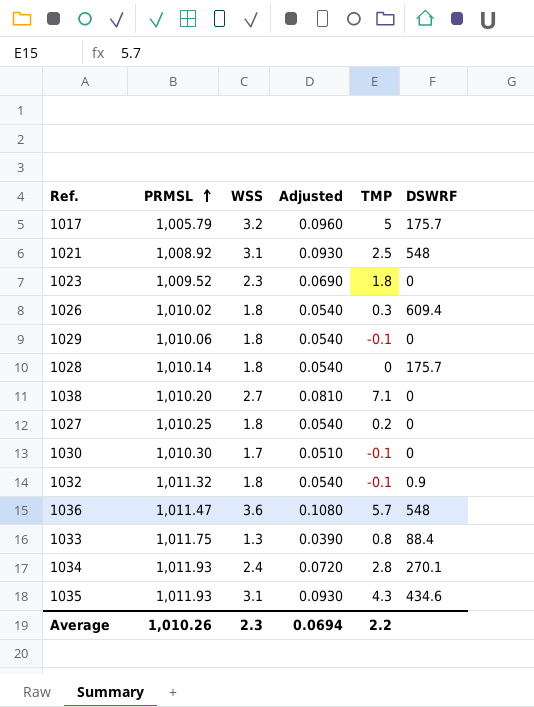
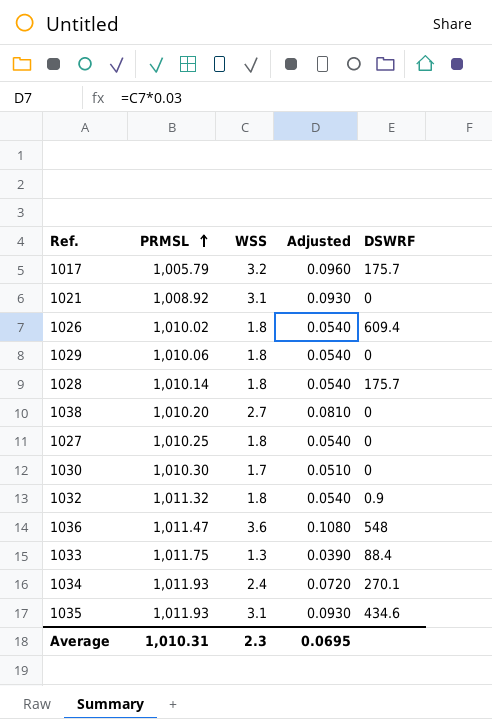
column TMP | position: 5 -> none
row 1023: 1,009.52 | 2.3 | 0.0690 | 1.8 | 0 -> none
1021 | DSWRF: 548 -> 0
Average | PRMSL: 1,010.26 -> 1,010.31
Average | Adjusted: 0.0694 -> 0.0695

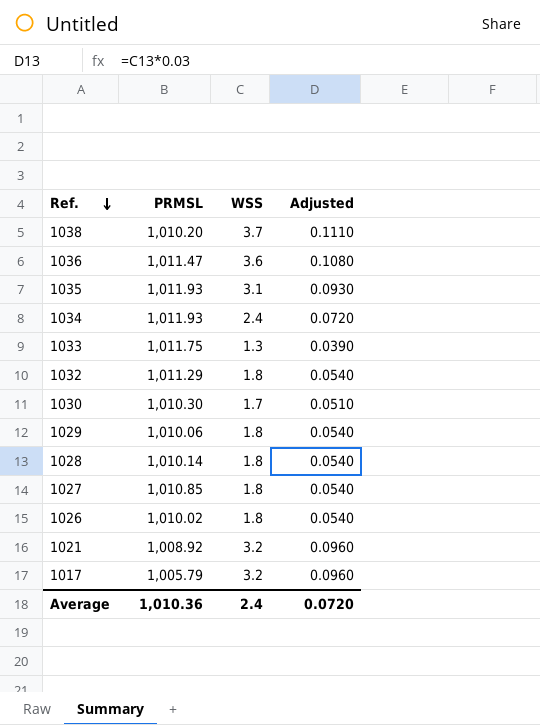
row order: PRMSL ascending -> Ref. descending
column DSWRF | position: 5 -> none
1038 | WSS: 2.7 -> 3.7
1038 | Adjusted: 0.0810 -> 0.1110
1032 | PRMSL: 1,011.32 -> 1,011.29
1027 | PRMSL: 1,010.25 -> 1,010.85
1021 | WSS: 3.1 -> 3.2
1021 | Adjusted: 0.0930 -> 0.0960
Average | PRMSL: 1,010.31 -> 1,010.36
Average | WSS: 2.3 -> 2.4
Average | Adjusted: 0.0695 -> 0.0720

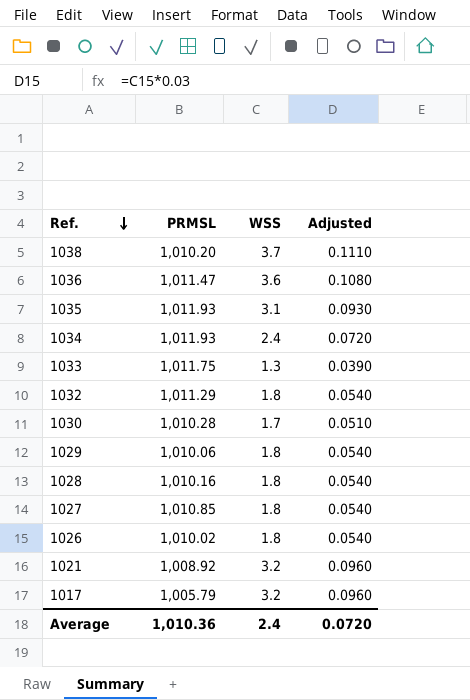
1030 | PRMSL: 1,010.30 -> 1,010.28
1028 | PRMSL: 1,010.14 -> 1,010.16

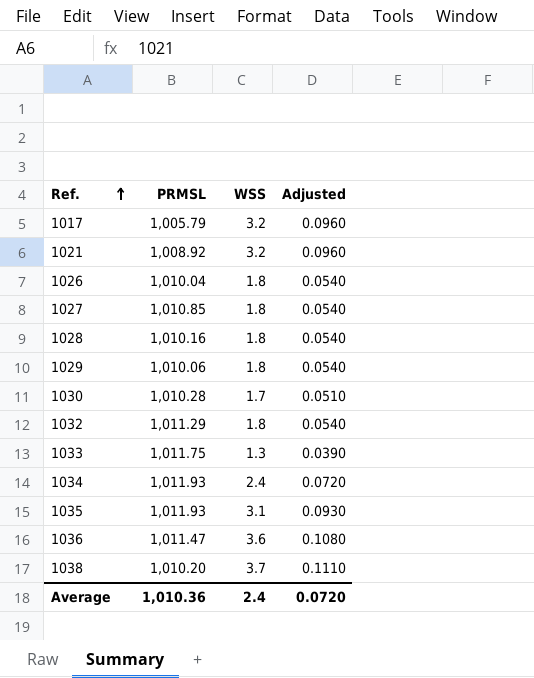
row order: Ref. descending -> Ref. ascending
1026 | PRMSL: 1,010.02 -> 1,010.04

